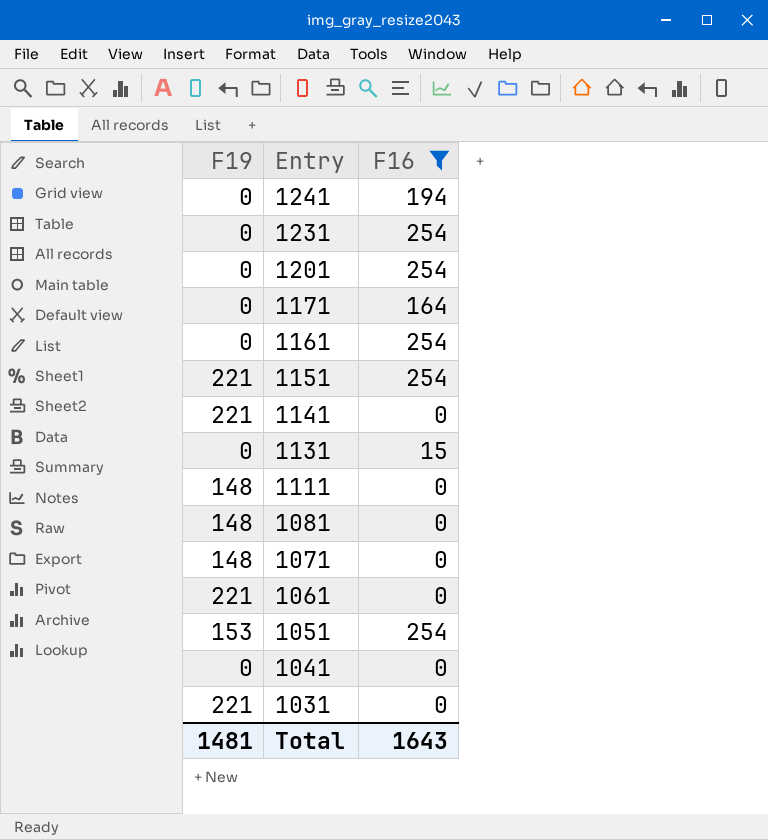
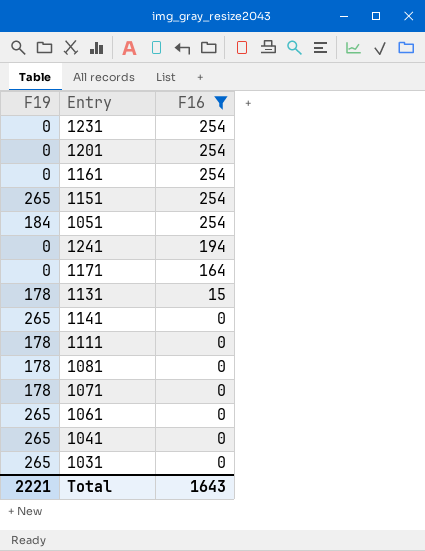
row order: Entry descending -> F16 descending
1151 | F19: 221 -> 265
1051 | F19: 153 -> 184
1131 | F19: 0 -> 178
1141 | F19: 221 -> 265
1111 | F19: 148 -> 178
1081 | F19: 148 -> 178
1071 | F19: 148 -> 178
1061 | F19: 221 -> 265
1041 | F19: 0 -> 265
1031 | F19: 221 -> 265
Total | F19: 1481 -> 2221

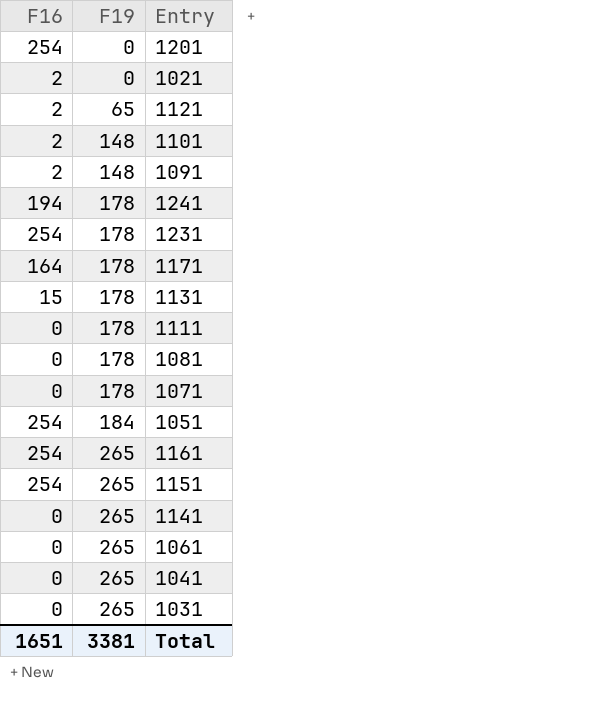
filter: F16 != 2 -> none
row order: F16 descending -> F19 ascending
column F16 | position: 3 -> 1
1241 | F19: 0 -> 178
1231 | F19: 0 -> 178
1171 | F19: 0 -> 178
1161 | F19: 0 -> 265
Total | F16: 1643 -> 1651
Total | F19: 2221 -> 3381

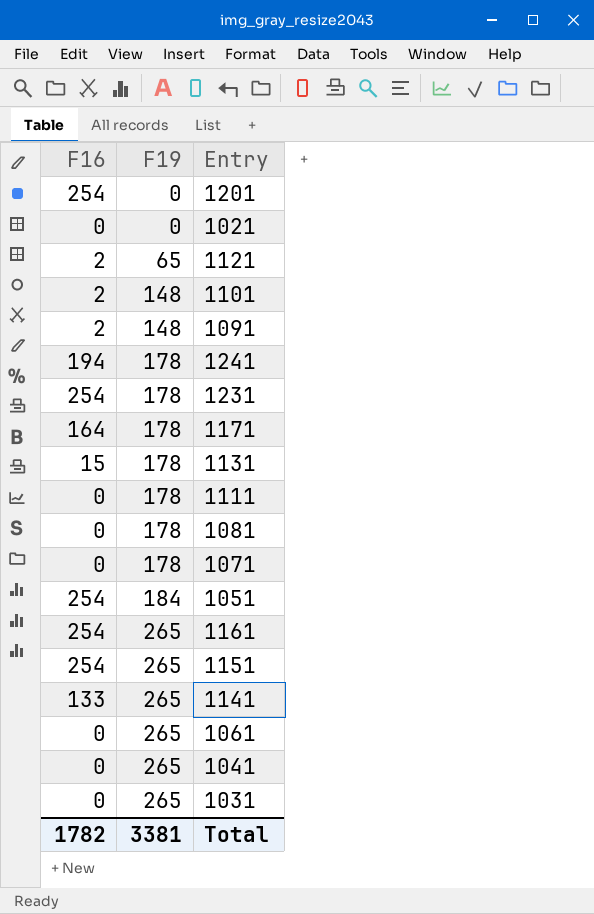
1021 | F16: 2 -> 0
1141 | F16: 0 -> 133
Total | F16: 1651 -> 1782

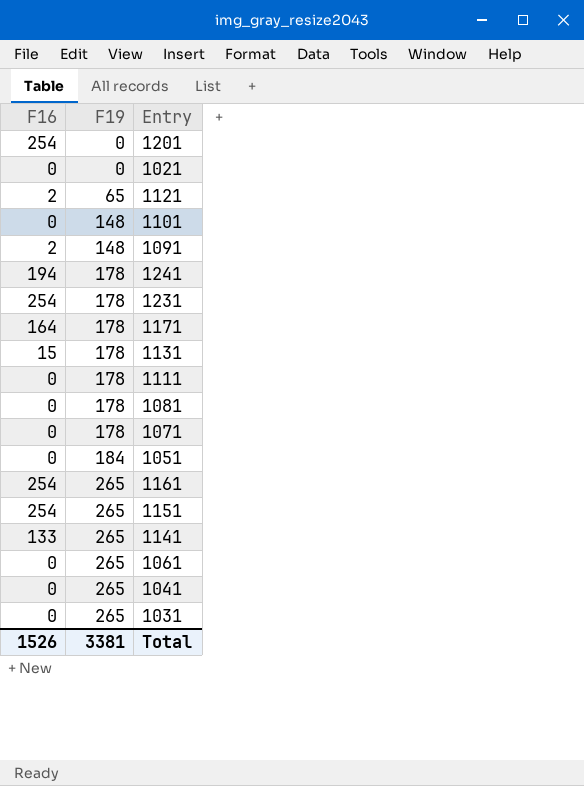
1101 | F16: 2 -> 0
1051 | F16: 254 -> 0
Total | F16: 1782 -> 1526

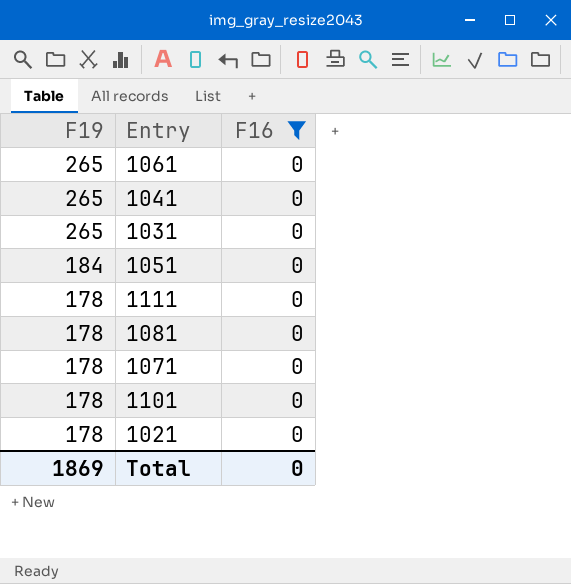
filter: none -> F16 = 0
row order: F19 ascending -> F19 descending
column F16 | position: 1 -> 3
1101 | F19: 148 -> 178
1021 | F19: 0 -> 178
Total | F19: 3381 -> 1869
Total | F16: 1526 -> 0

